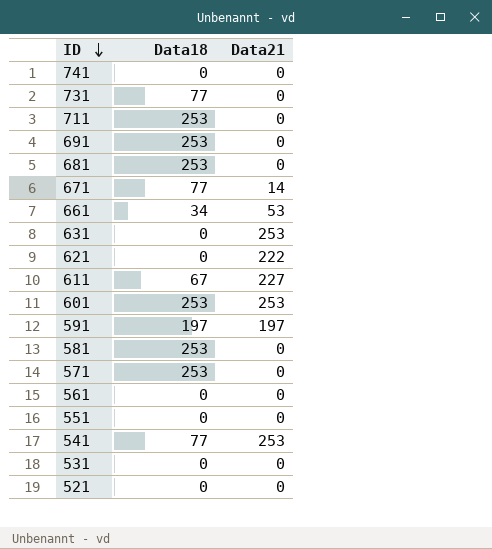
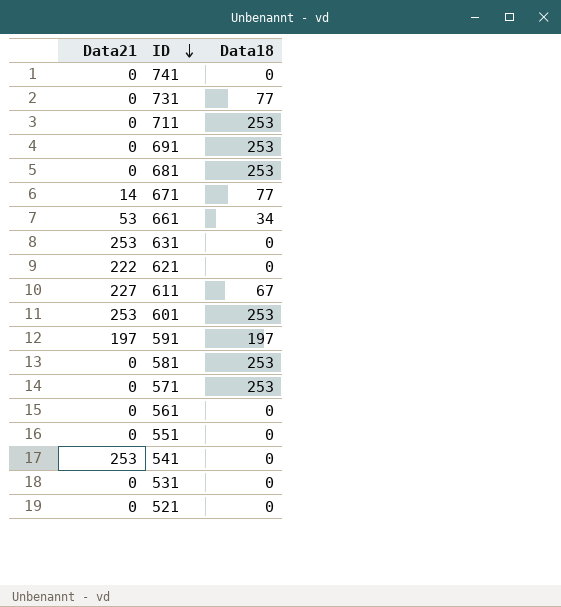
column Data21 | position: 3 -> 1
541 | Data18: 77 -> 0

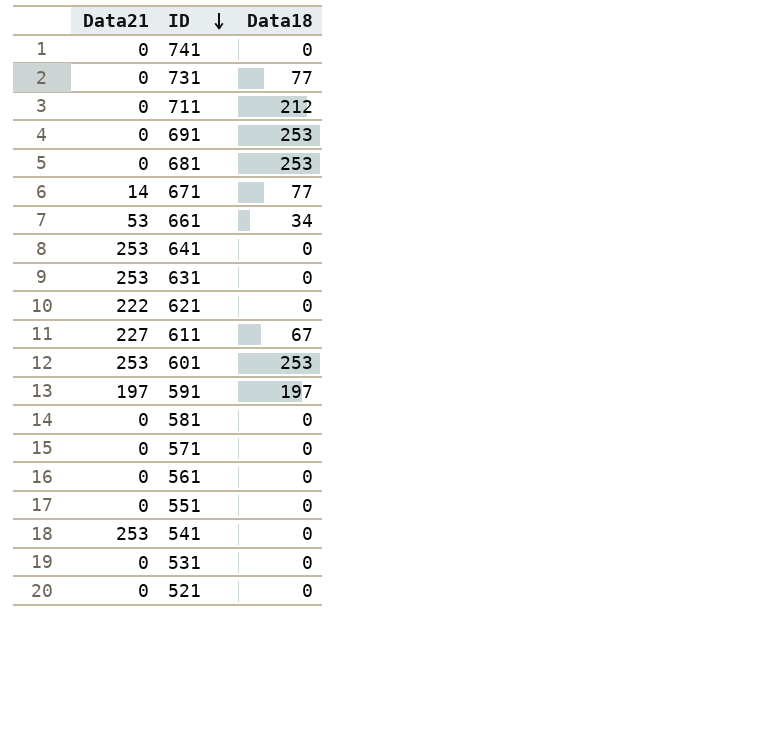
711 | Data18: 253 -> 212
row 641: none -> 253 | 0
581 | Data18: 253 -> 0
571 | Data18: 253 -> 0

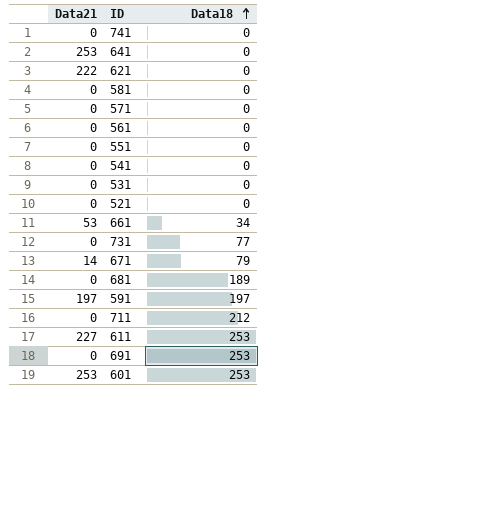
row order: ID descending -> Data18 ascending
row 631: 253 | 0 -> none
541 | Data21: 253 -> 0
671 | Data18: 77 -> 79
681 | Data18: 253 -> 189
611 | Data18: 67 -> 253

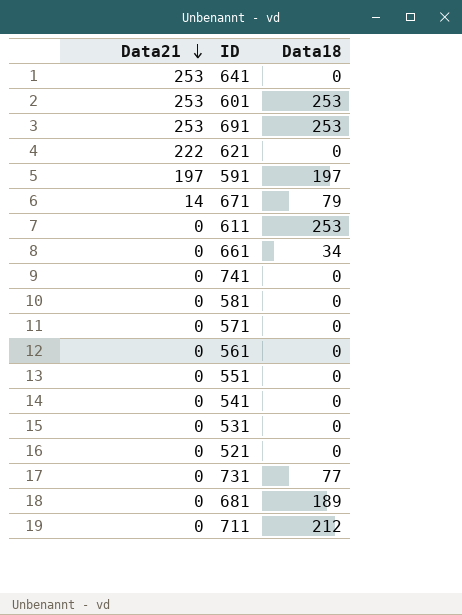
row order: Data18 ascending -> Data21 descending
691 | Data21: 0 -> 253
611 | Data21: 227 -> 0
661 | Data21: 53 -> 0

